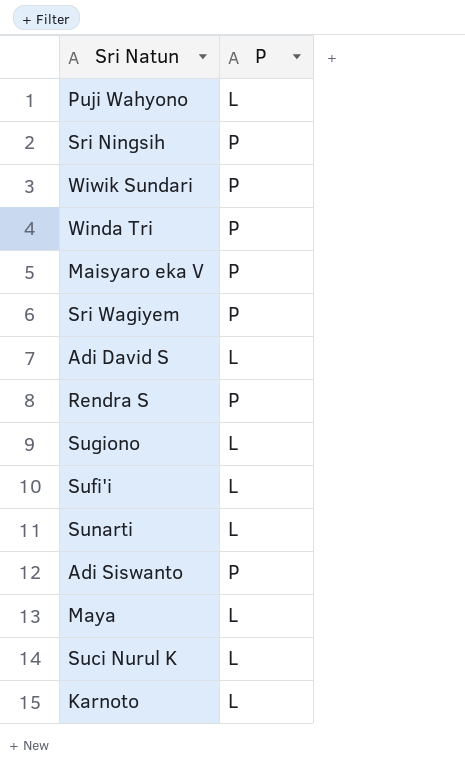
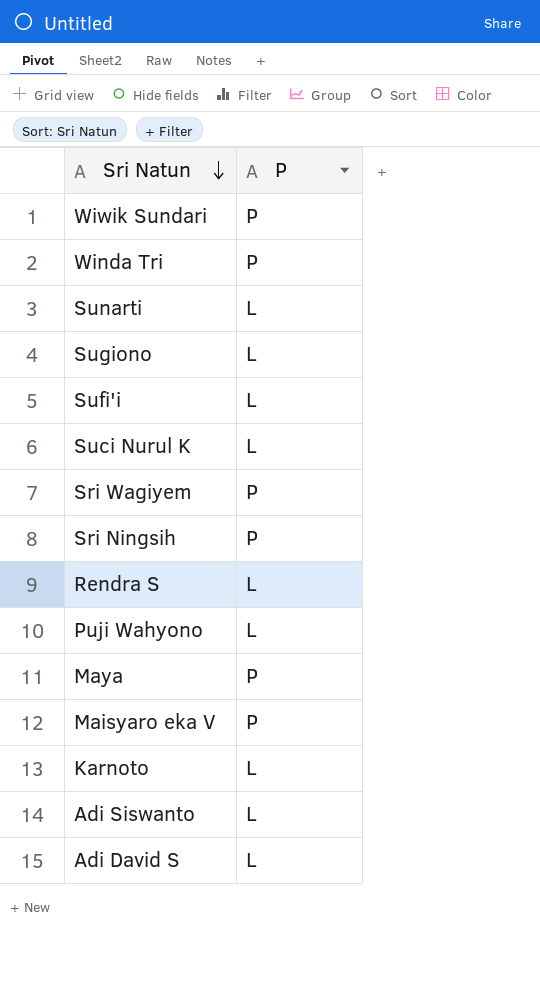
row order: none -> Sri Natun descending
Rendra S | P: P -> L
Maya | P: L -> P
Adi Siswanto | P: P -> L

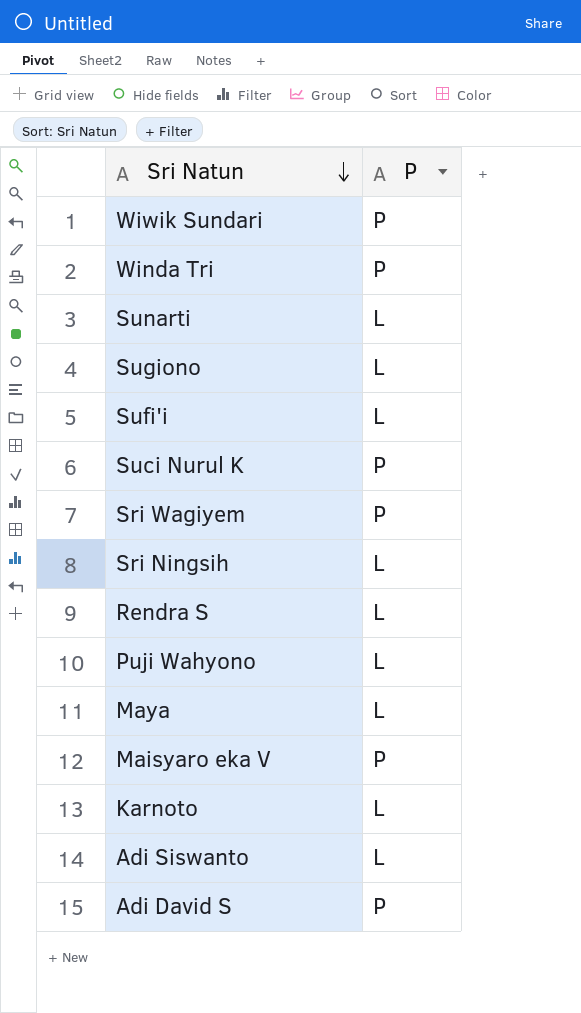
Suci Nurul K | P: L -> P
Sri Ningsih | P: P -> L
Maya | P: P -> L
Adi David S | P: L -> P

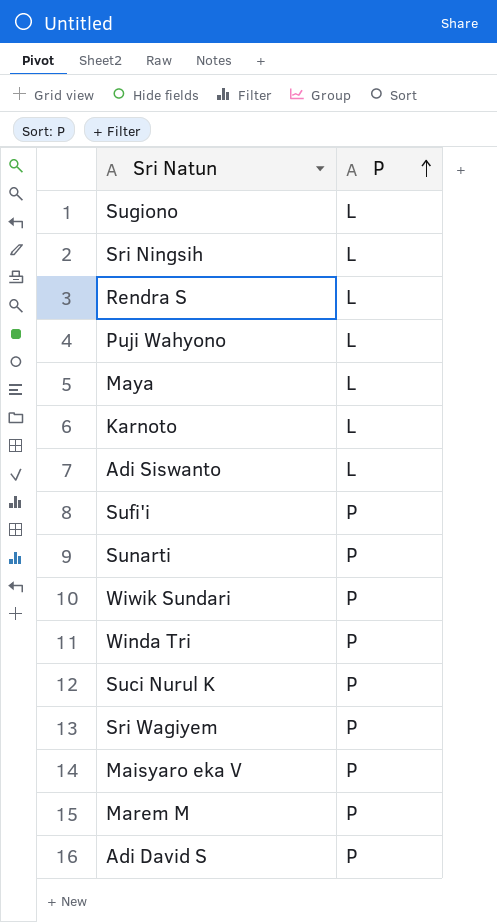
row order: Sri Natun descending -> P ascending
Sufi'i | P: L -> P
Sunarti | P: L -> P
row Marem M: none -> P

